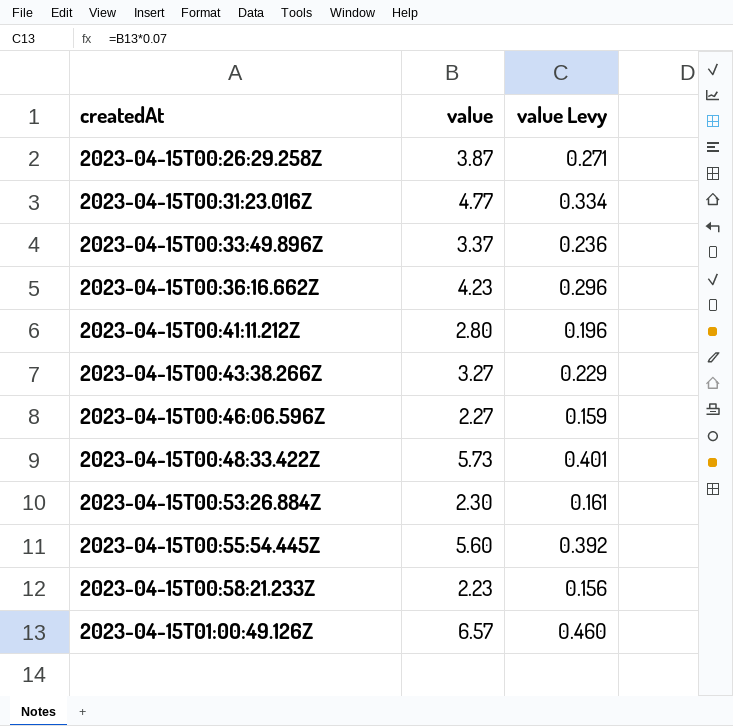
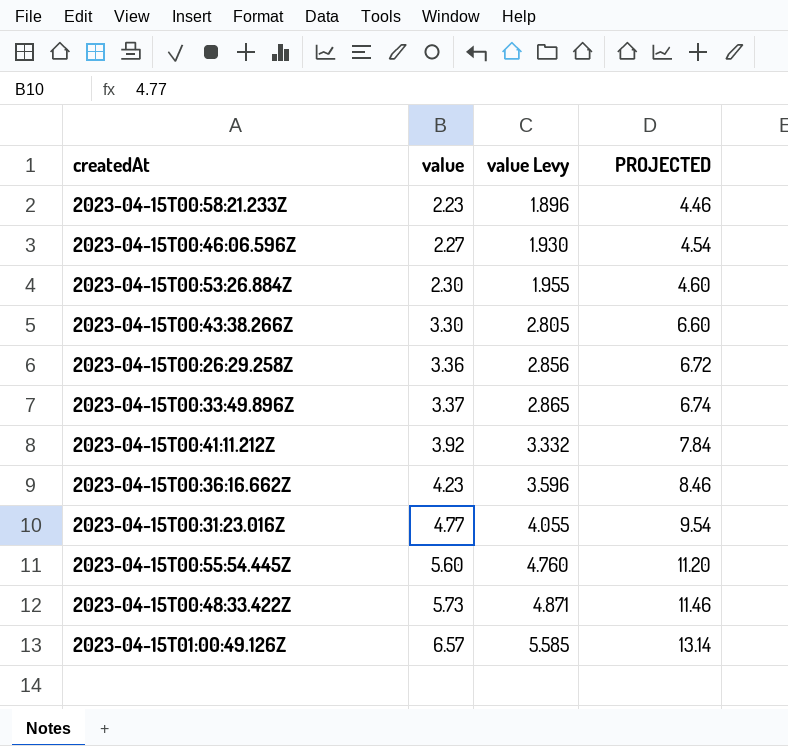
row order: createdAt ascending -> value ascending
column value Levy | formula: [value] * 0.07 -> [value] * 0.85
column PROJECTED | formula: none -> [value] * 2
2023-04-15T00:43:38.266Z | value: 3.27 -> 3.30
2023-04-15T00:26:29.258Z | value: 3.87 -> 3.36
2023-04-15T00:41:11.212Z | value: 2.80 -> 3.92

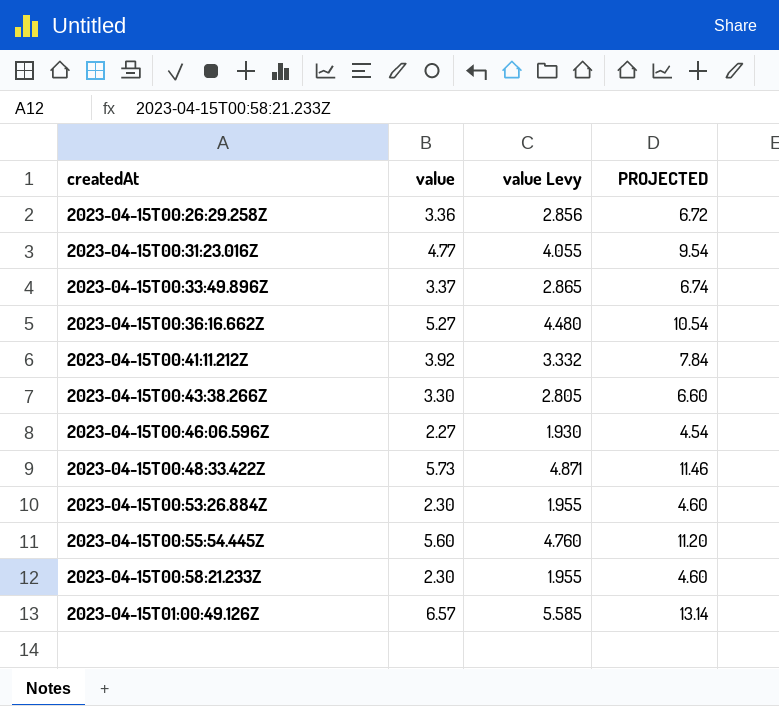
row order: value ascending -> createdAt ascending
2023-04-15T00:36:16.662Z | value: 4.23 -> 5.27
2023-04-15T00:36:16.662Z | value Levy: 3.596 -> 4.480
2023-04-15T00:36:16.662Z | PROJECTED: 8.46 -> 10.54
2023-04-15T00:58:21.233Z | value: 2.23 -> 2.30
2023-04-15T00:58:21.233Z | value Levy: 1.896 -> 1.955
2023-04-15T00:58:21.233Z | PROJECTED: 4.46 -> 4.60

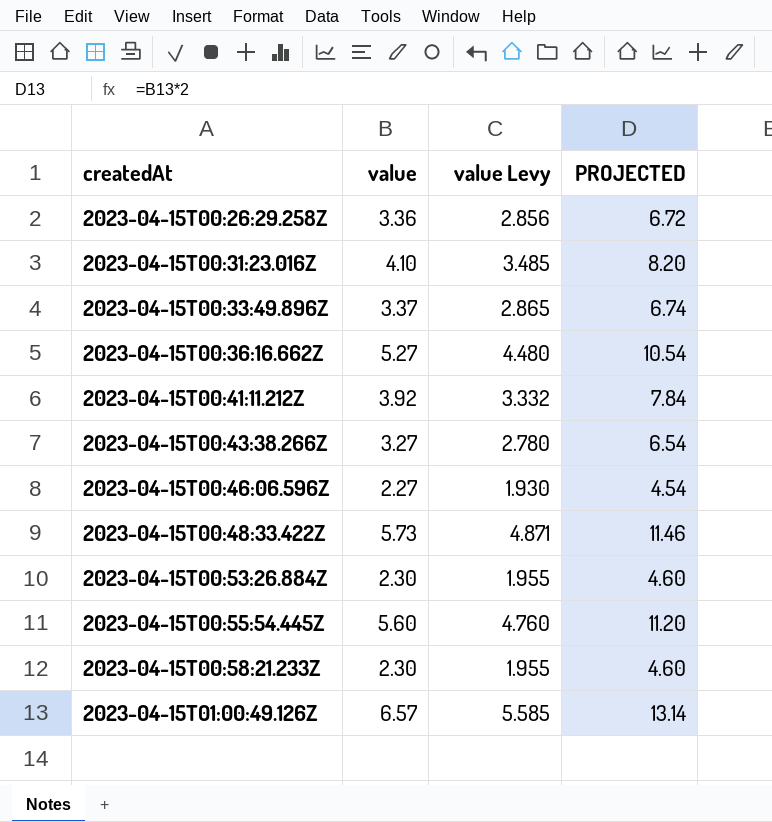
2023-04-15T00:31:23.016Z | value: 4.77 -> 4.10
2023-04-15T00:31:23.016Z | value Levy: 4.055 -> 3.485
2023-04-15T00:31:23.016Z | PROJECTED: 9.54 -> 8.20
2023-04-15T00:43:38.266Z | value: 3.30 -> 3.27
2023-04-15T00:43:38.266Z | value Levy: 2.805 -> 2.780
2023-04-15T00:43:38.266Z | PROJECTED: 6.60 -> 6.54

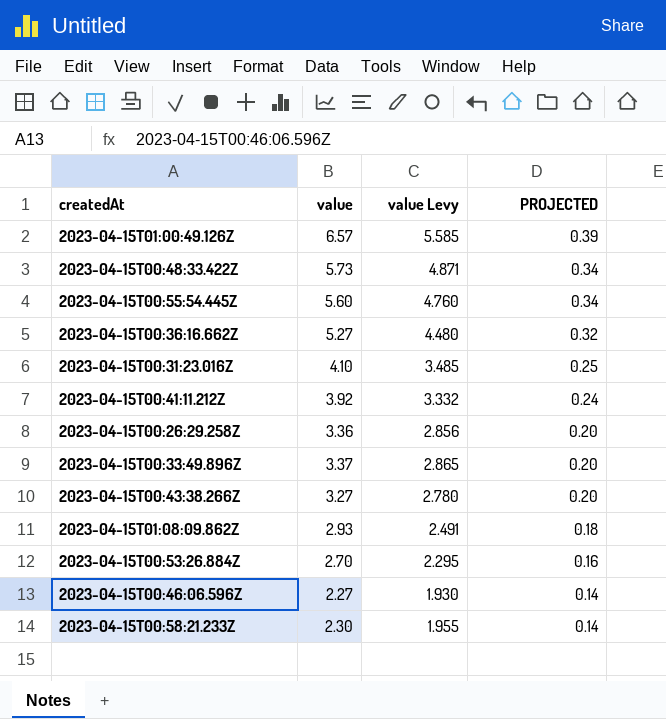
row order: createdAt ascending -> PROJECTED descending
column PROJECTED | formula: [value] * 2 -> [value] * 0.06
row 2023-04-15T01:08:09.862Z: none -> 2.93 | 2.491 | 0.18
2023-04-15T00:53:26.884Z | value: 2.30 -> 2.70
2023-04-15T00:53:26.884Z | value Levy: 1.955 -> 2.295

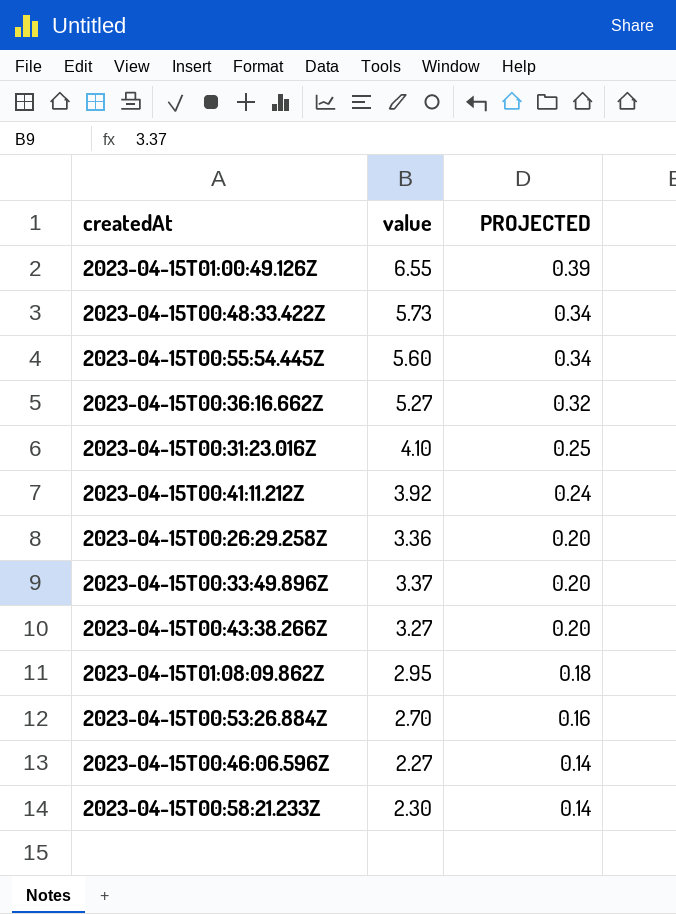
column value Levy | formula: [value] * 0.85 -> none
2023-04-15T01:00:49.126Z | value: 6.57 -> 6.55
2023-04-15T01:08:09.862Z | value: 2.93 -> 2.95

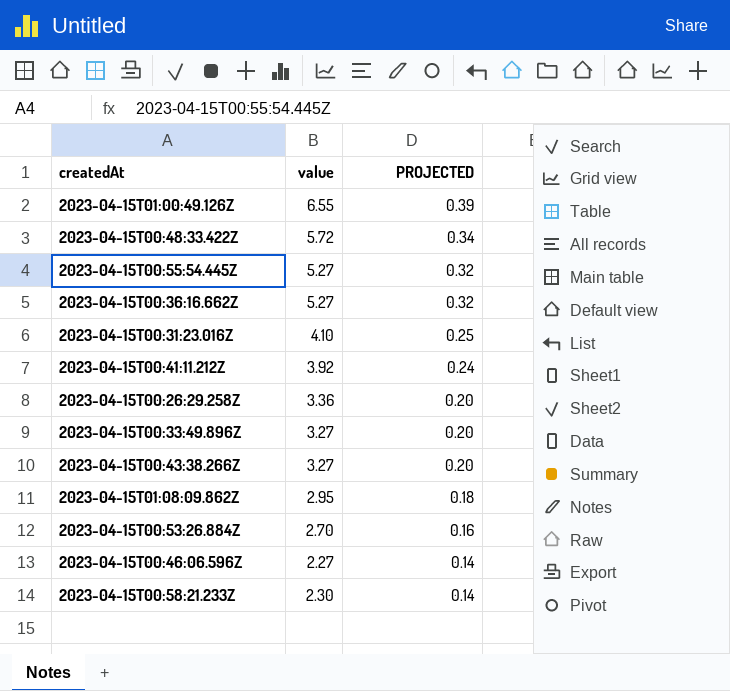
2023-04-15T00:48:33.422Z | value: 5.73 -> 5.72
2023-04-15T00:55:54.445Z | value: 5.60 -> 5.27
2023-04-15T00:55:54.445Z | PROJECTED: 0.34 -> 0.32
2023-04-15T00:33:49.896Z | value: 3.37 -> 3.27

